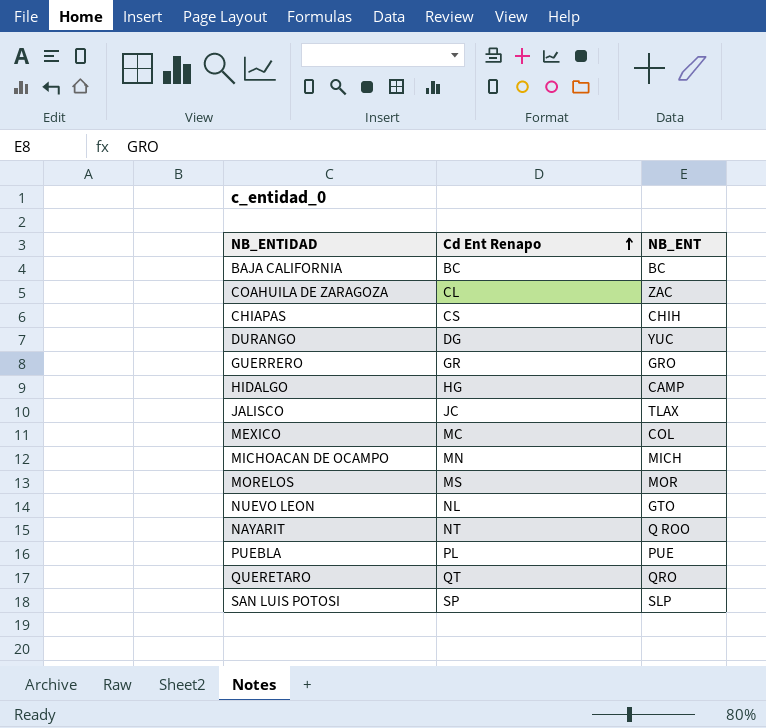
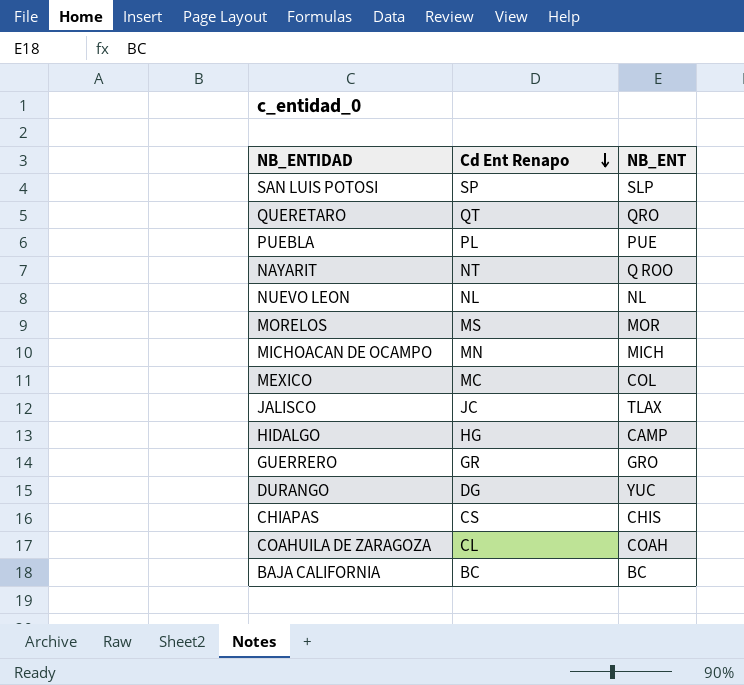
row order: Cd Ent Renapo ascending -> Cd Ent Renapo descending
NUEVO LEON | NB_ENT: GTO -> NL
CHIAPAS | NB_ENT: CHIH -> CHIS
COAHUILA DE ZARAGOZA | NB_ENT: ZAC -> COAH

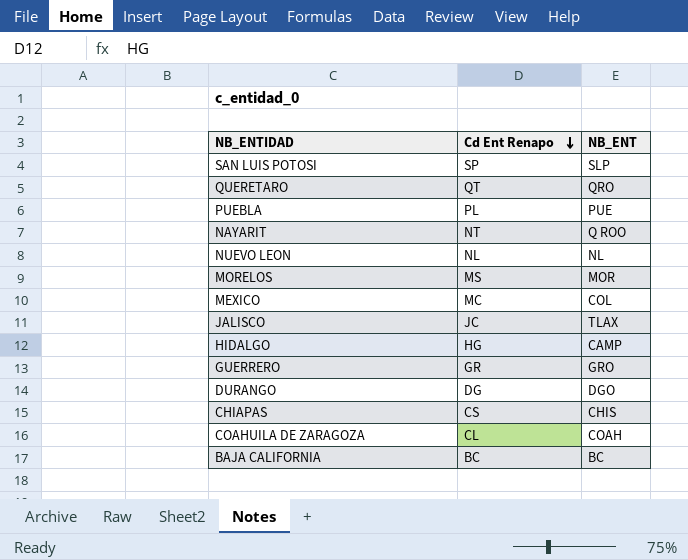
row MICHOACAN DE OCAMPO: MN | MICH -> none
DURANGO | NB_ENT: YUC -> DGO

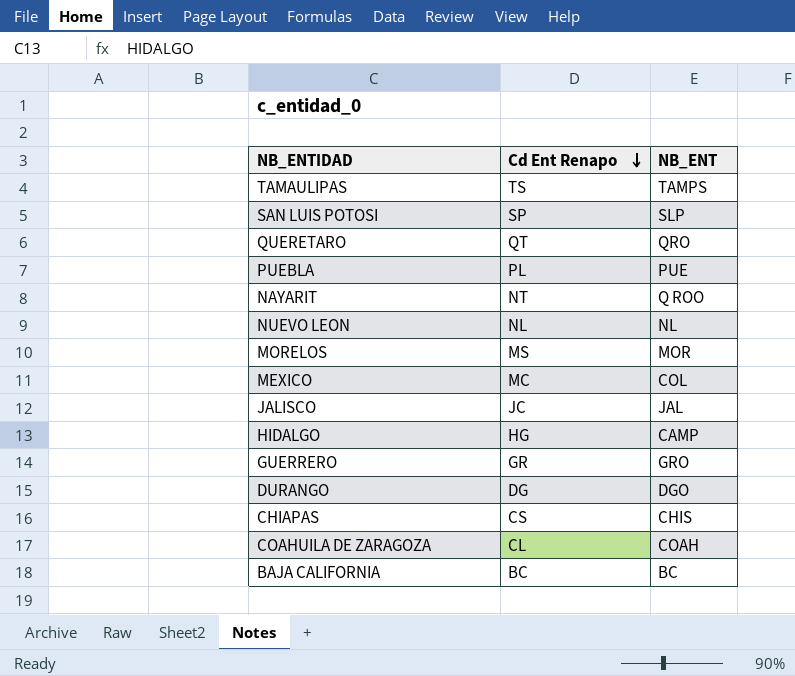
row TAMAULIPAS: none -> TS | TAMPS
JALISCO | NB_ENT: TLAX -> JAL

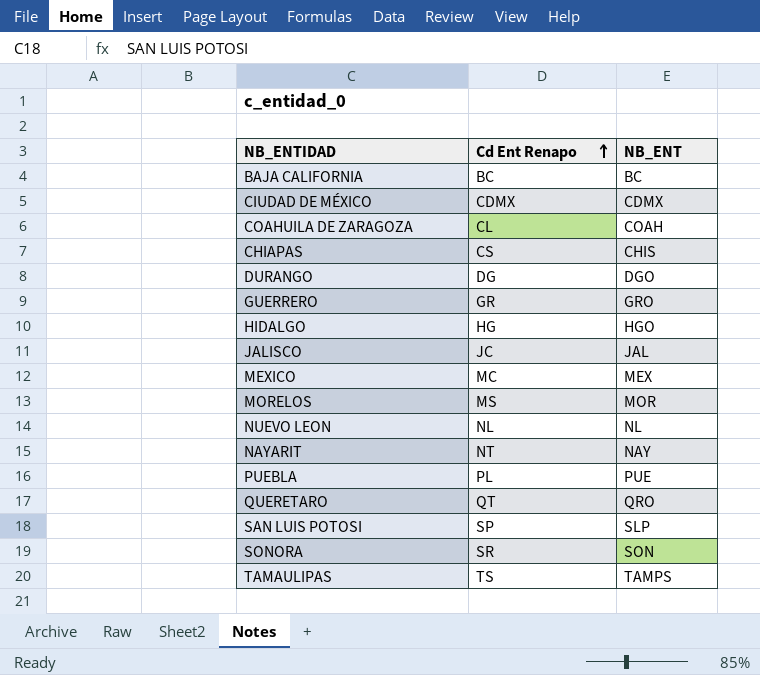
row order: Cd Ent Renapo descending -> Cd Ent Renapo ascending
row CIUDAD DE MÉXICO: none -> CDMX | CDMX
HIDALGO | NB_ENT: CAMP -> HGO
MEXICO | NB_ENT: COL -> MEX
NAYARIT | NB_ENT: Q ROO -> NAY
row SONORA: none -> SR | SON

